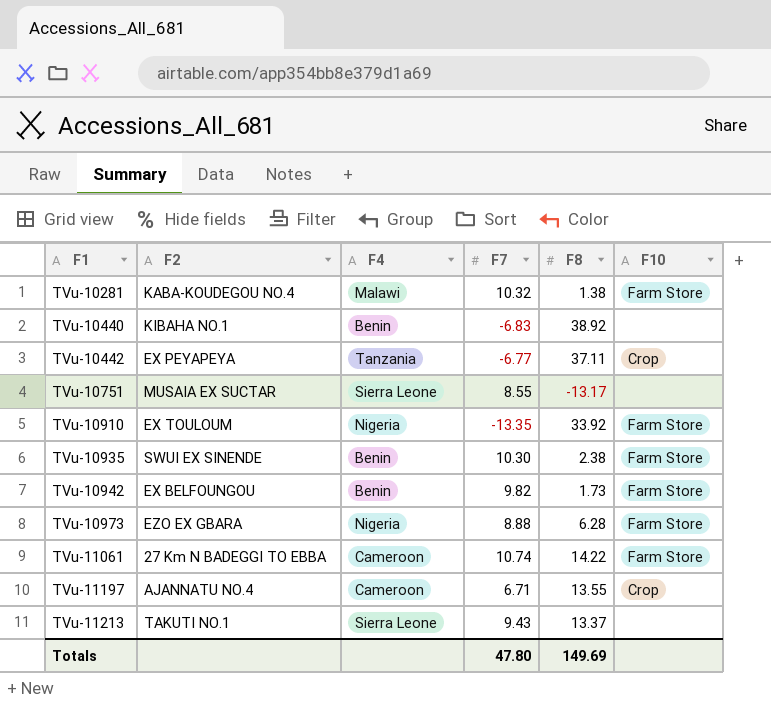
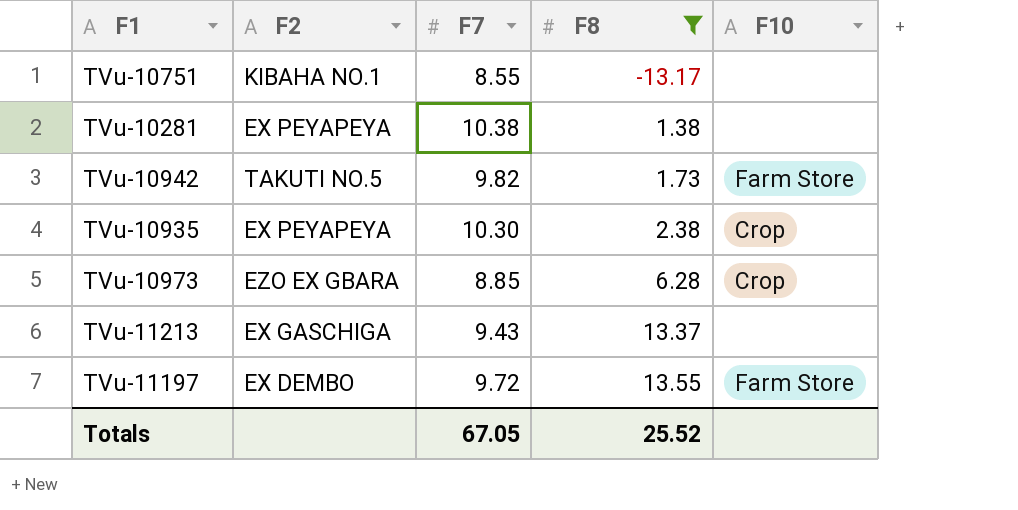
filter: none -> F8 <= 13.55
row order: F1 ascending -> F8 ascending
column F4 | position: 3 -> none
TVu-10751 | F2: MUSAIA EX SUCTAR -> KIBAHA NO.1
TVu-10281 | F2: KABA-KOUDEGOU NO.4 -> EX PEYAPEYA
TVu-10281 | F7: 10.32 -> 10.38
TVu-10281 | F10: Farm Store -> none
TVu-10942 | F2: EX BELFOUNGOU -> TAKUTI NO.5
TVu-10935 | F2: SWUI EX SINENDE -> EX PEYAPEYA
TVu-10935 | F10: Farm Store -> Crop
TVu-10973 | F7: 8.88 -> 8.85
TVu-10973 | F10: Farm Store -> Crop
TVu-11213 | F2: TAKUTI NO.1 -> EX GASCHIGA
TVu-11197 | F2: AJANNATU NO.4 -> EX DEMBO
TVu-11197 | F7: 6.71 -> 9.72
TVu-11197 | F10: Crop -> Farm Store
Totals | F7: 47.80 -> 67.05
Totals | F8: 149.69 -> 25.52

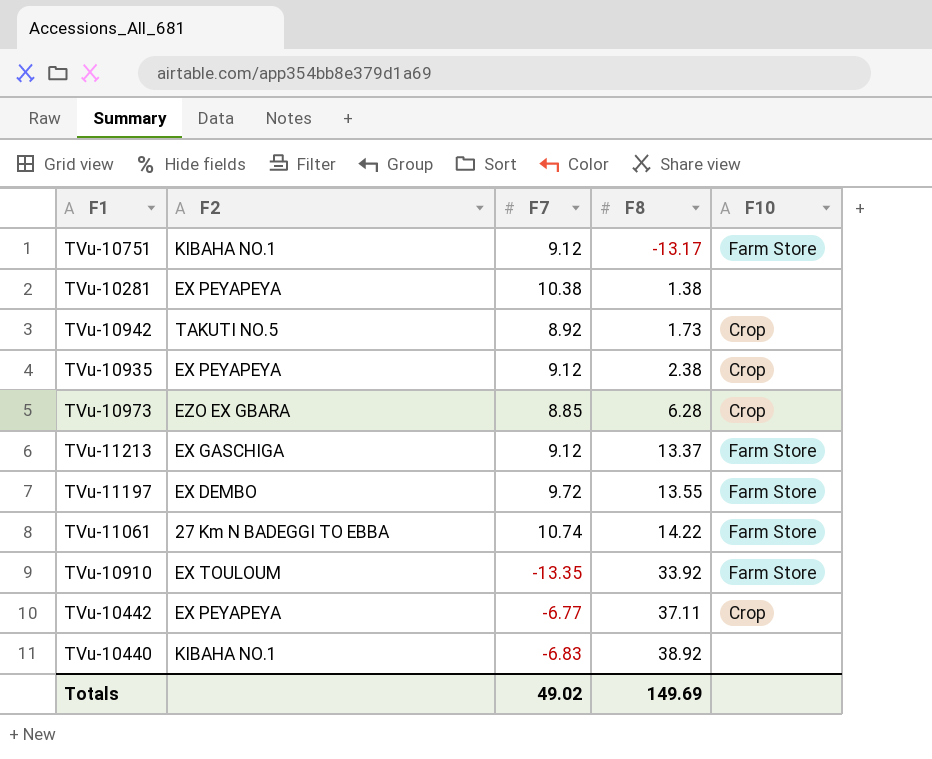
filter: F8 <= 13.55 -> none
TVu-10751 | F7: 8.55 -> 9.12
TVu-10751 | F10: none -> Farm Store
TVu-10942 | F7: 9.82 -> 8.92
TVu-10942 | F10: Farm Store -> Crop
TVu-10935 | F7: 10.30 -> 9.12
TVu-11213 | F7: 9.43 -> 9.12
TVu-11213 | F10: none -> Farm Store
Totals | F7: 67.05 -> 49.02
Totals | F8: 25.52 -> 149.69

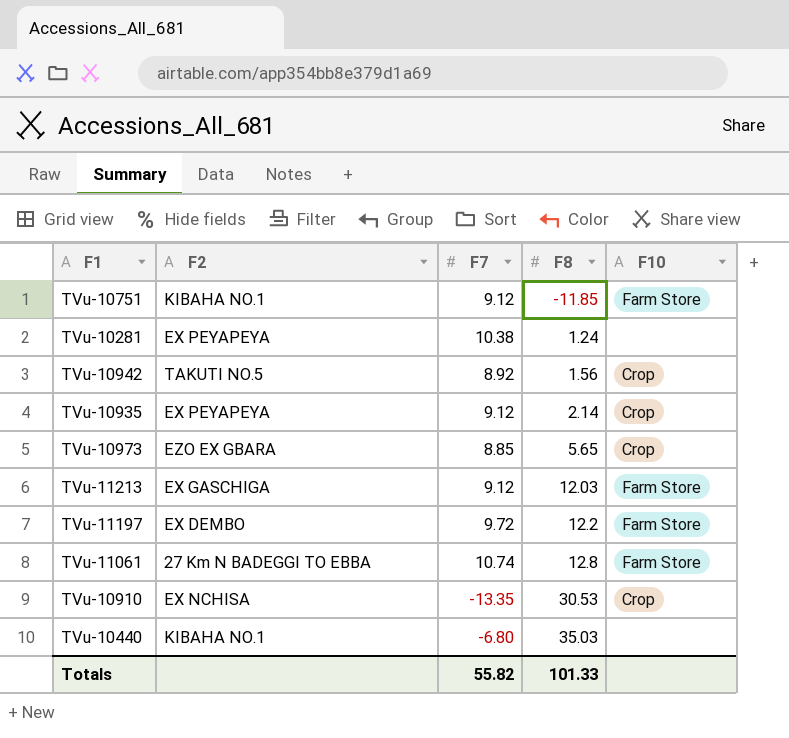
row TVu-10442: EX PEYAPEYA | -6.77 | 37.11 | Crop -> none
TVu-10751 | F8: -13.17 -> -11.85
TVu-10281 | F8: 1.38 -> 1.24
TVu-10942 | F8: 1.73 -> 1.56
TVu-10935 | F8: 2.38 -> 2.14
TVu-10973 | F8: 6.28 -> 5.65
TVu-11213 | F8: 13.37 -> 12.03
TVu-11197 | F8: 13.55 -> 12.2
TVu-11061 | F8: 14.22 -> 12.8
TVu-10910 | F2: EX TOULOUM -> EX NCHISA
TVu-10910 | F8: 33.92 -> 30.53
TVu-10910 | F10: Farm Store -> Crop
TVu-10440 | F7: -6.83 -> -6.80
TVu-10440 | F8: 38.92 -> 35.03
Totals | F7: 49.02 -> 55.82
Totals | F8: 149.69 -> 101.33

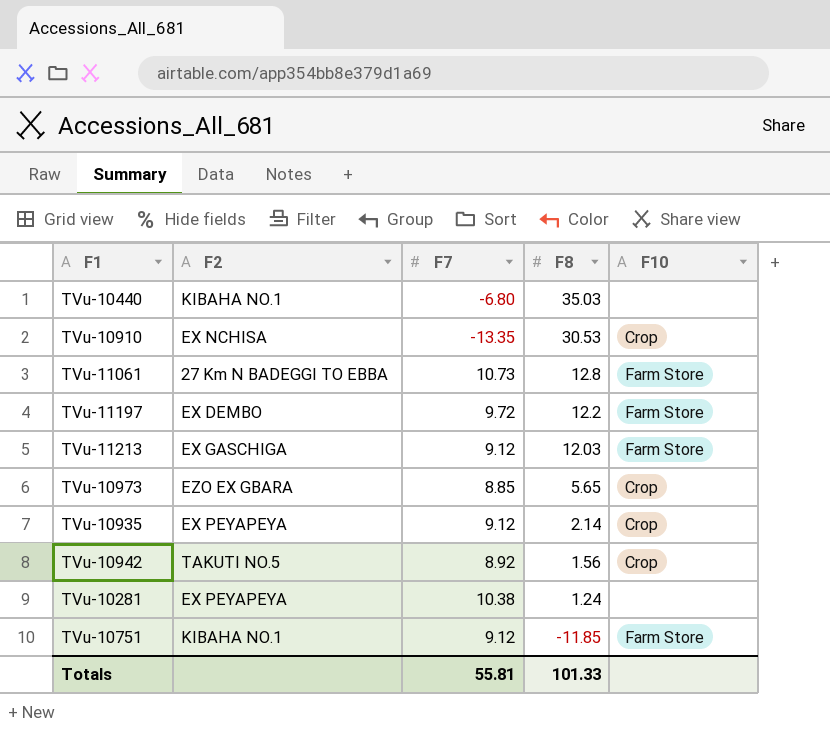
row order: F8 ascending -> F8 descending
TVu-11061 | F7: 10.74 -> 10.73
Totals | F7: 55.82 -> 55.81

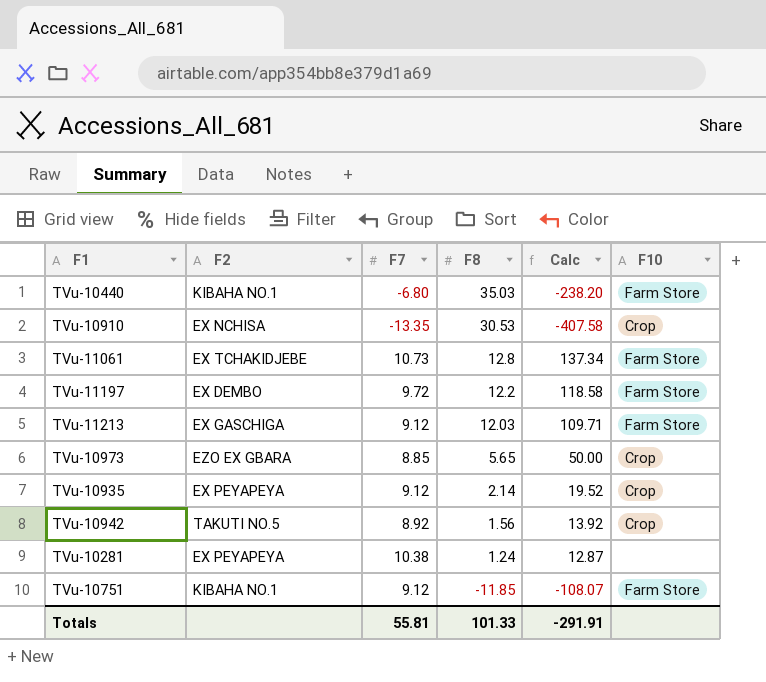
column Calc | formula: none -> [F7] * [F8]
TVu-10440 | F10: none -> Farm Store
TVu-11061 | F2: 27 Km N BADEGGI TO EBBA -> EX TCHAKIDJEBE

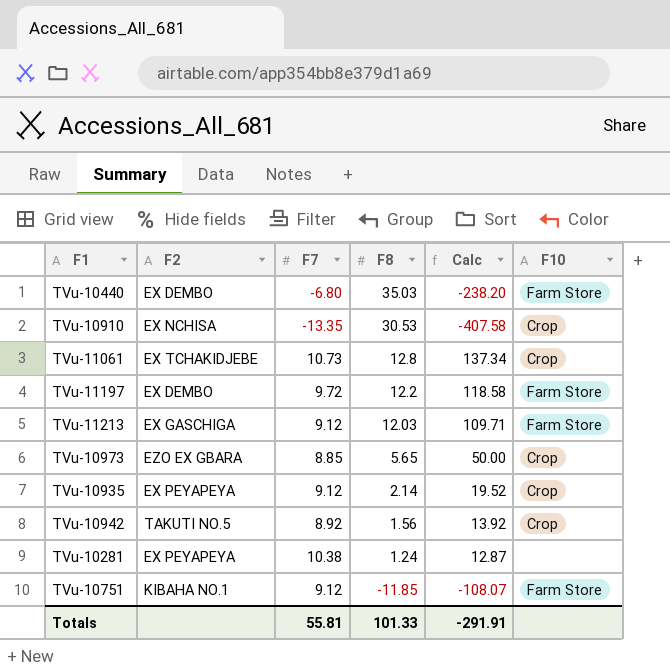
TVu-10440 | F2: KIBAHA NO.1 -> EX DEMBO
TVu-11061 | F10: Farm Store -> Crop

